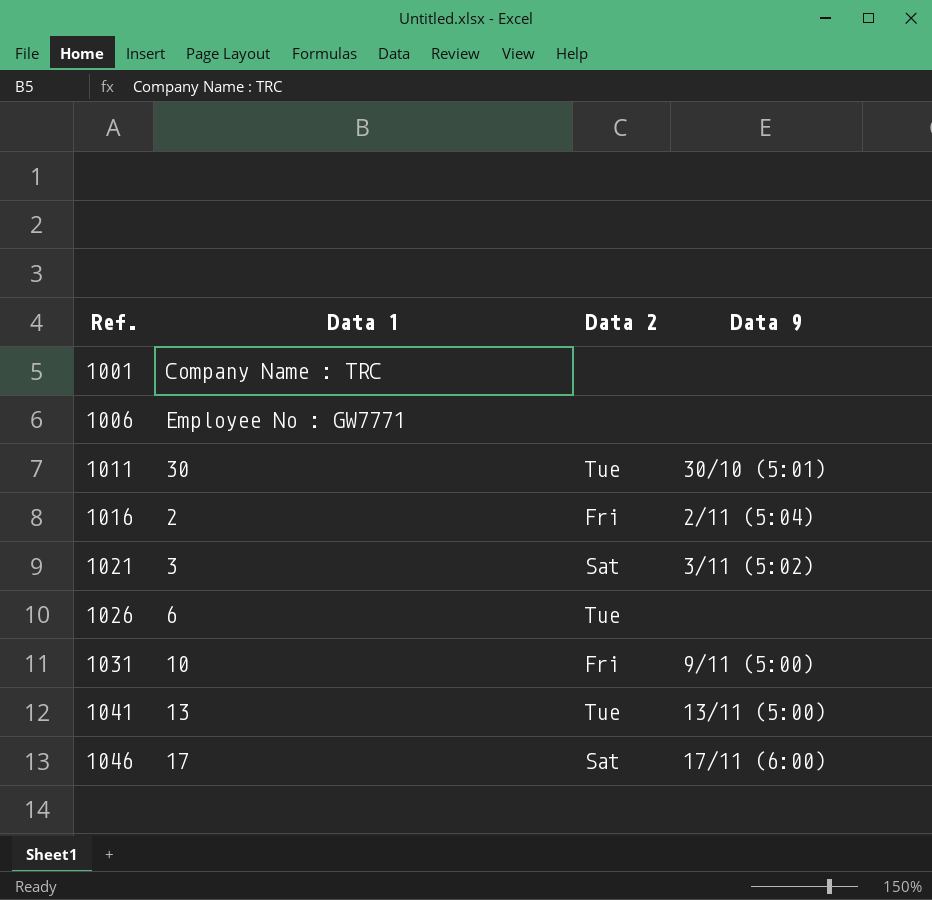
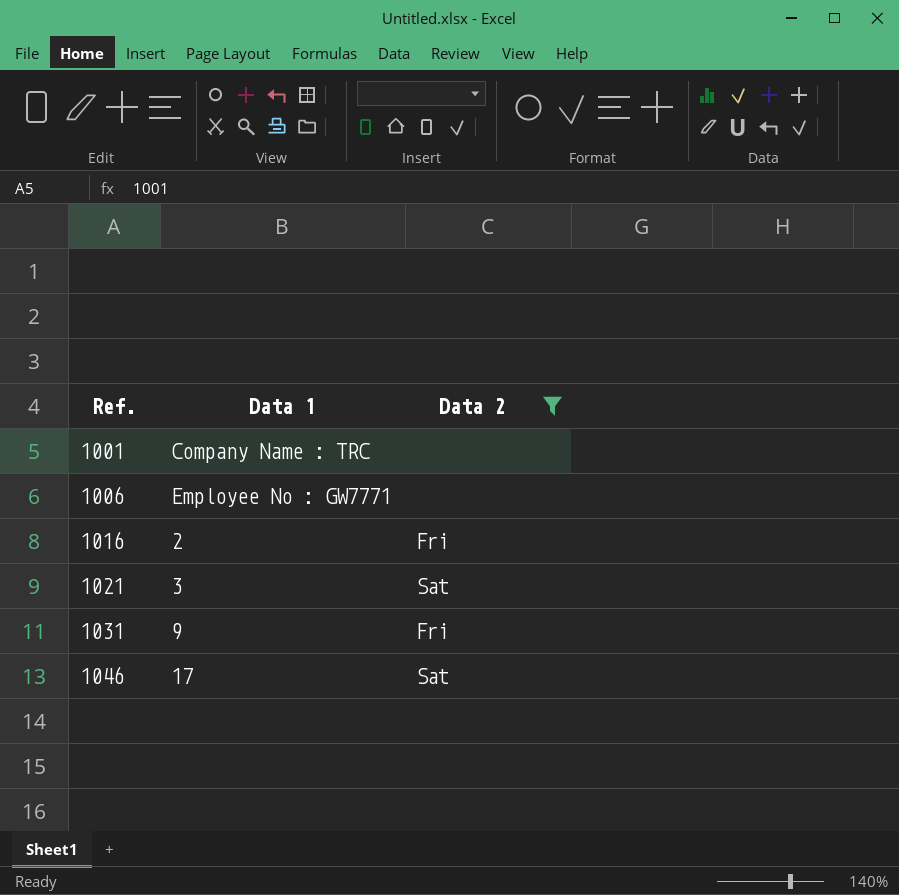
filter: none -> Data 2 != Tue
column Data 9 | position: 4 -> none
1031 | Data 1: 10 -> 9

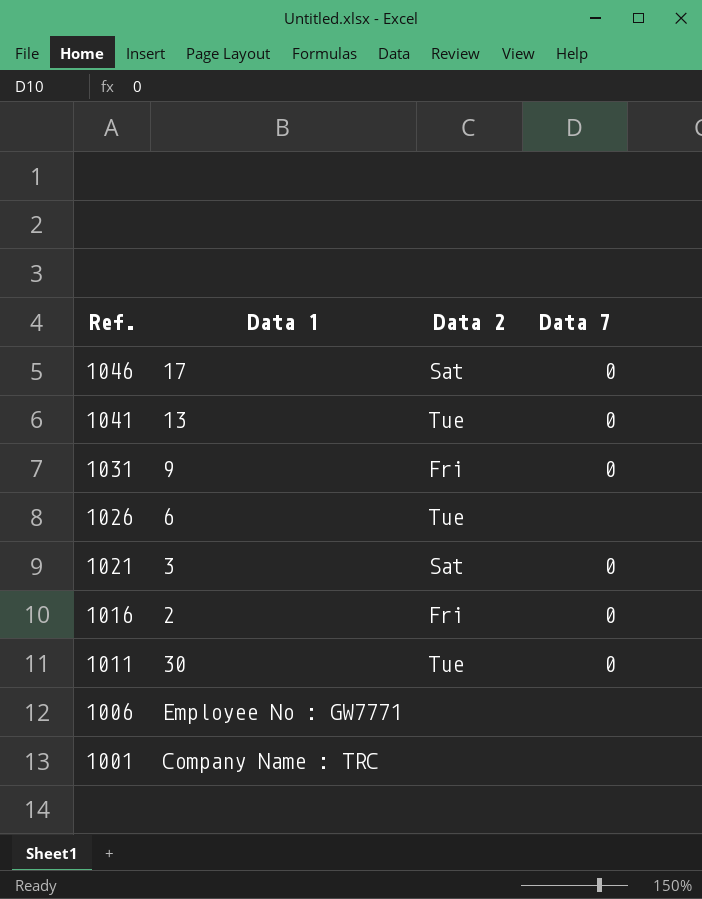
filter: Data 2 != Tue -> none
row order: Ref. ascending -> Ref. descending
column Data 7 | position: none -> 4

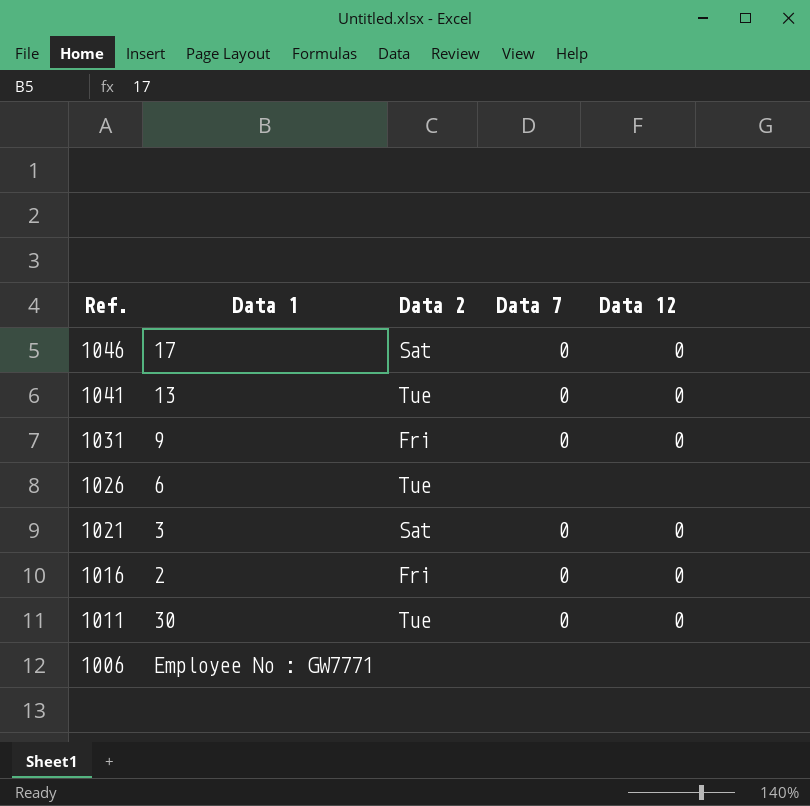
column Data 12 | position: none -> 5
row 1001: Company Name : TRC | none | none -> none

